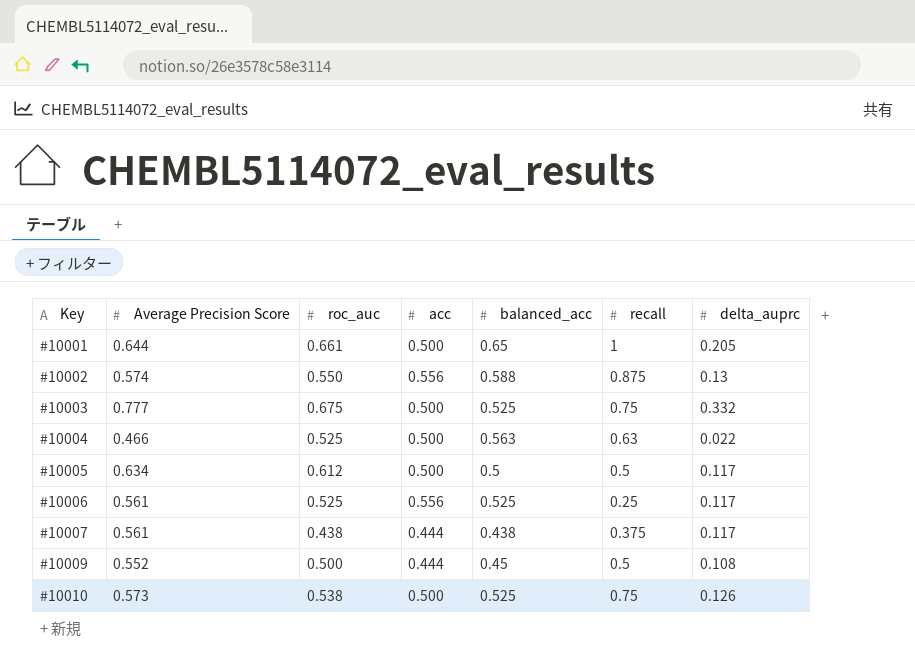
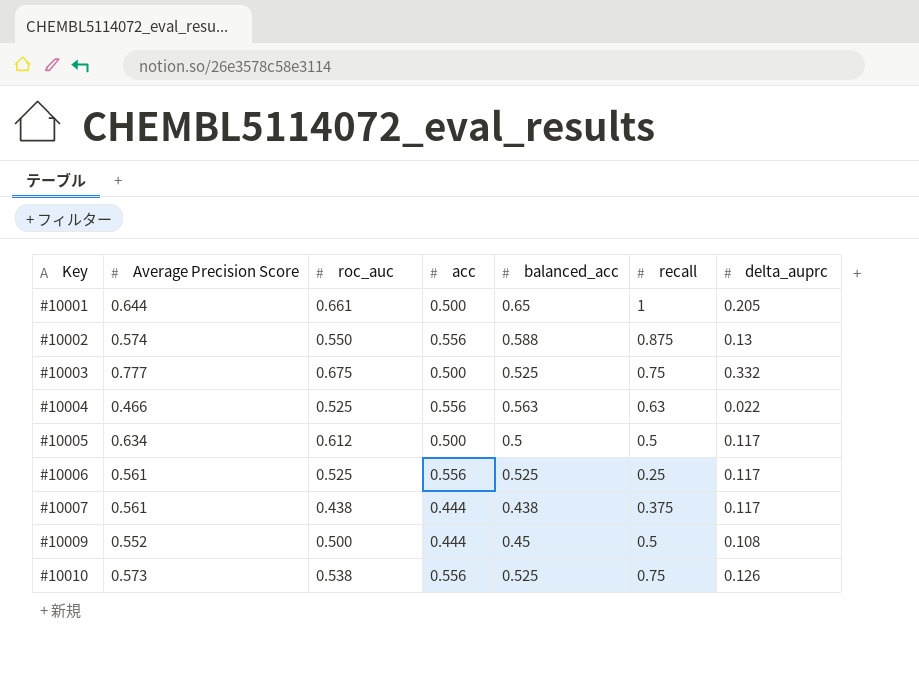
#10004 | acc: 0.500 -> 0.556
#10010 | acc: 0.500 -> 0.556

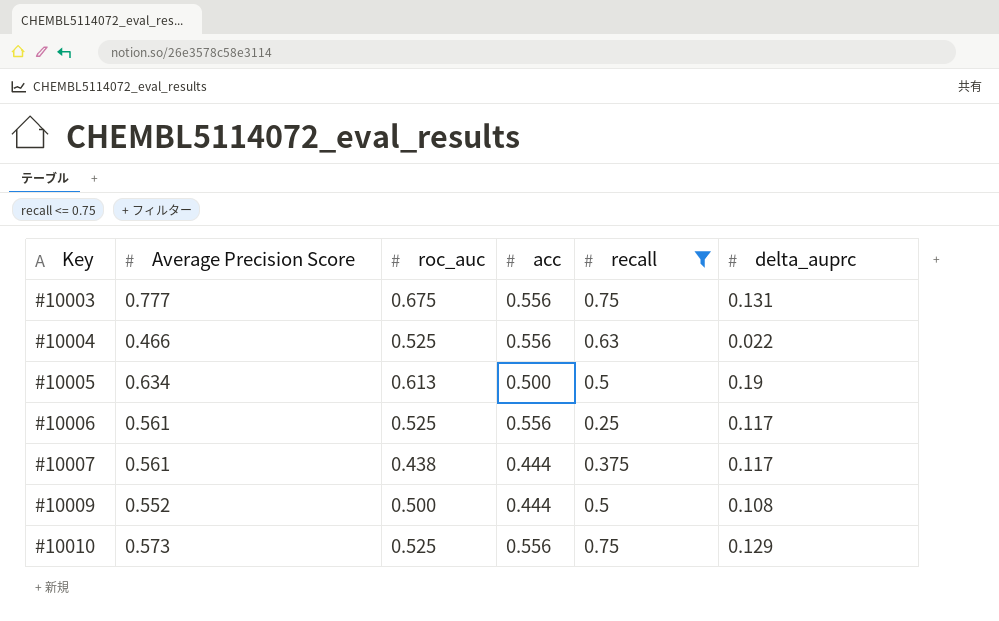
filter: none -> recall <= 0.75
column balanced_acc | position: 5 -> none
#10003 | acc: 0.500 -> 0.556
#10003 | delta_auprc: 0.332 -> 0.131
#10005 | roc_auc: 0.612 -> 0.613
#10005 | delta_auprc: 0.117 -> 0.19
#10010 | roc_auc: 0.538 -> 0.525
#10010 | delta_auprc: 0.126 -> 0.129

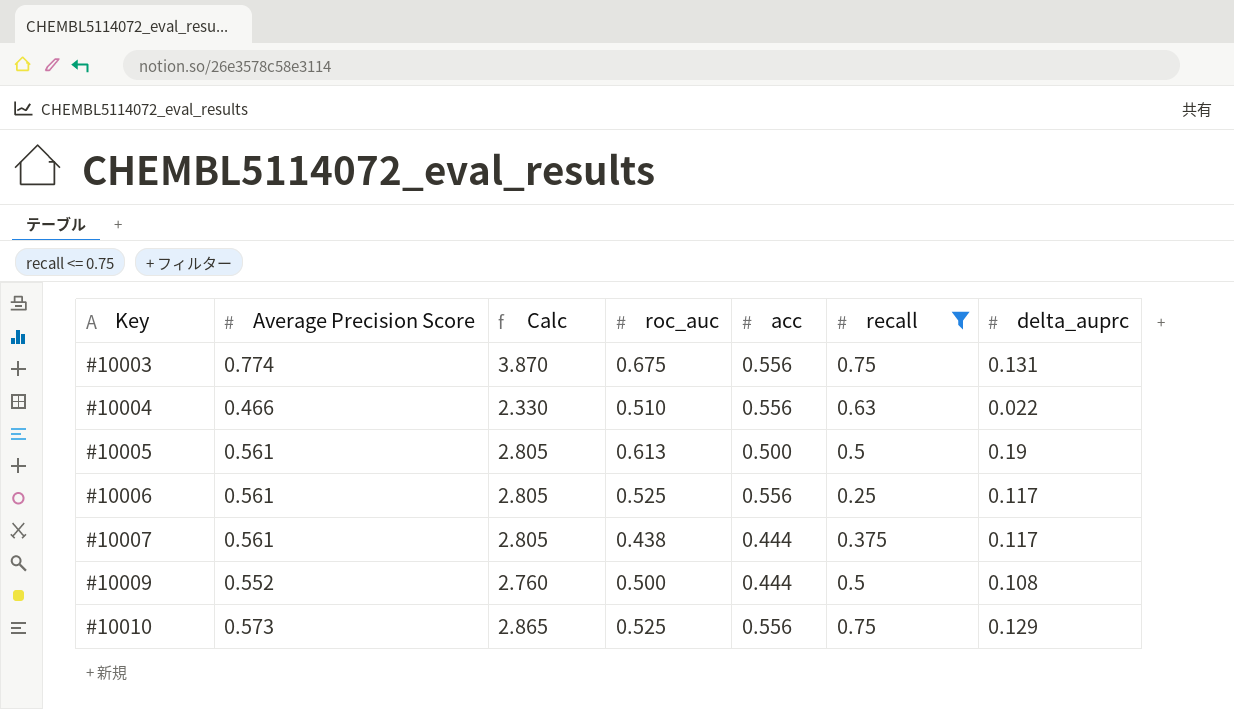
column Calc | formula: none -> [Average Precision Score] * 5
#10003 | Average Precision Score: 0.777 -> 0.774
#10004 | roc_auc: 0.525 -> 0.510
#10005 | Average Precision Score: 0.634 -> 0.561

